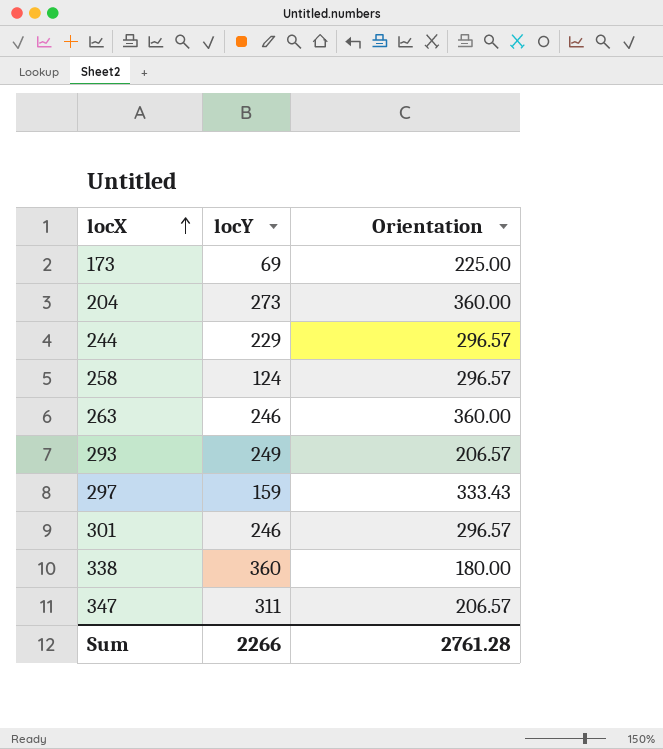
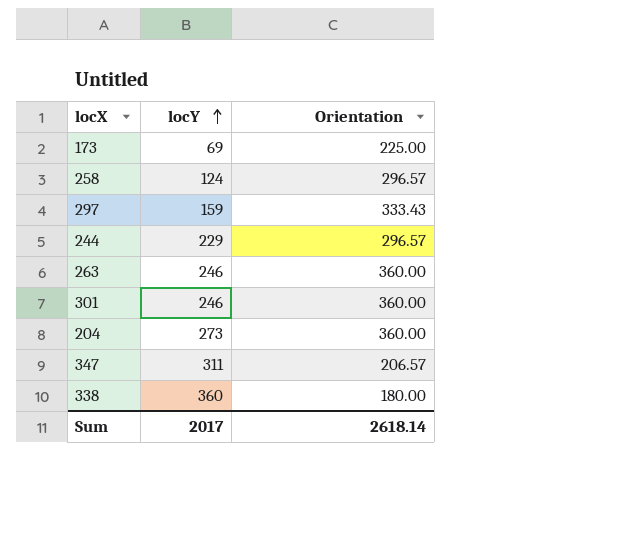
row order: locX ascending -> locY ascending
row 293: 249 | 206.57 -> none
301 | Orientation: 296.57 -> 360.00
Sum | locY: 2266 -> 2017
Sum | Orientation: 2761.28 -> 2618.14

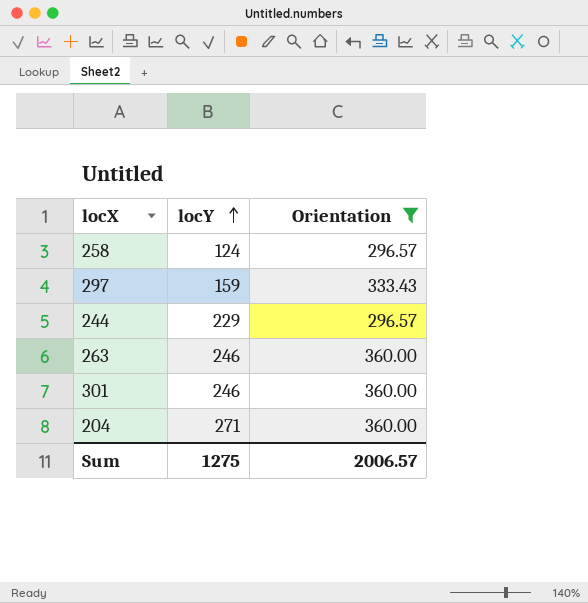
filter: none -> Orientation >= 296.57
204 | locY: 273 -> 271
Sum | locY: 2017 -> 1275
Sum | Orientation: 2618.14 -> 2006.57

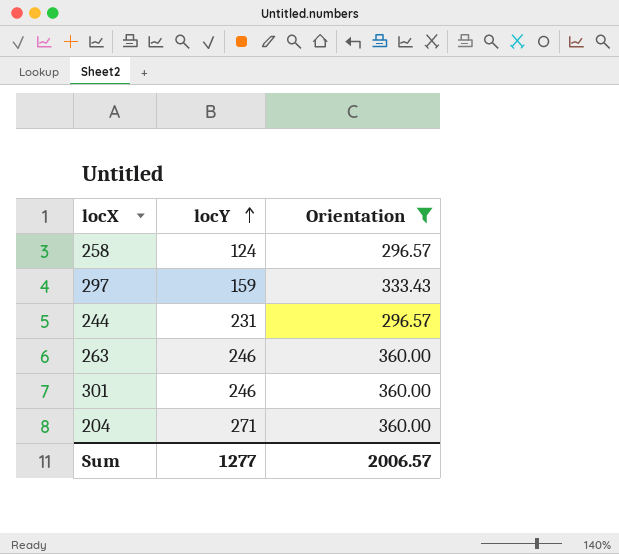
244 | locY: 229 -> 231
Sum | locY: 1275 -> 1277

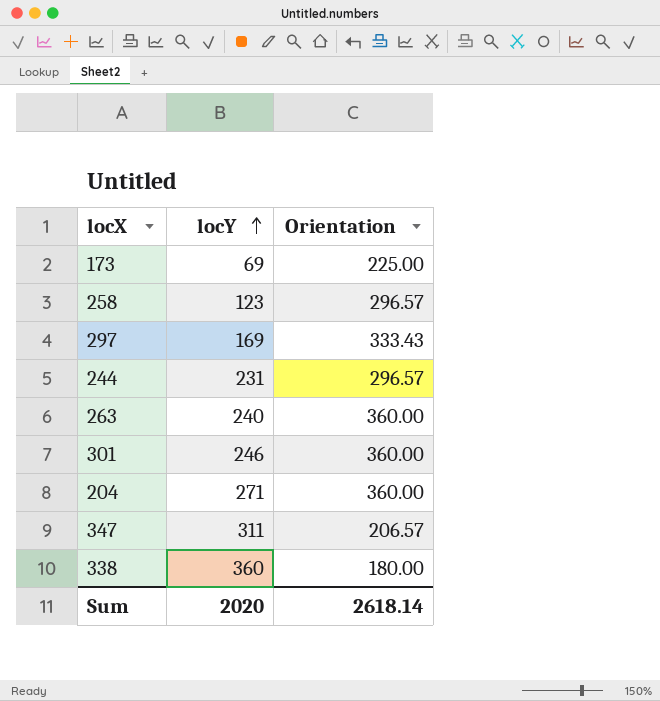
filter: Orientation >= 296.57 -> none
258 | locY: 124 -> 123
297 | locY: 159 -> 169
263 | locY: 246 -> 240
Sum | locY: 1277 -> 2020
Sum | Orientation: 2006.57 -> 2618.14

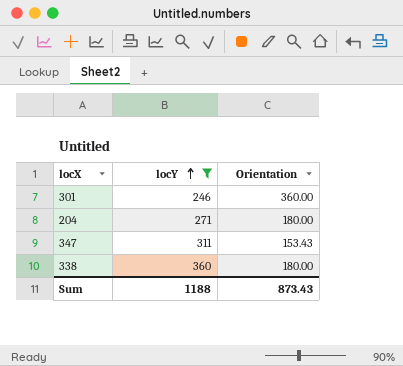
filter: none -> locY >= 246
204 | Orientation: 360.00 -> 180.00
347 | Orientation: 206.57 -> 153.43
Sum | locY: 2020 -> 1188
Sum | Orientation: 2618.14 -> 873.43

